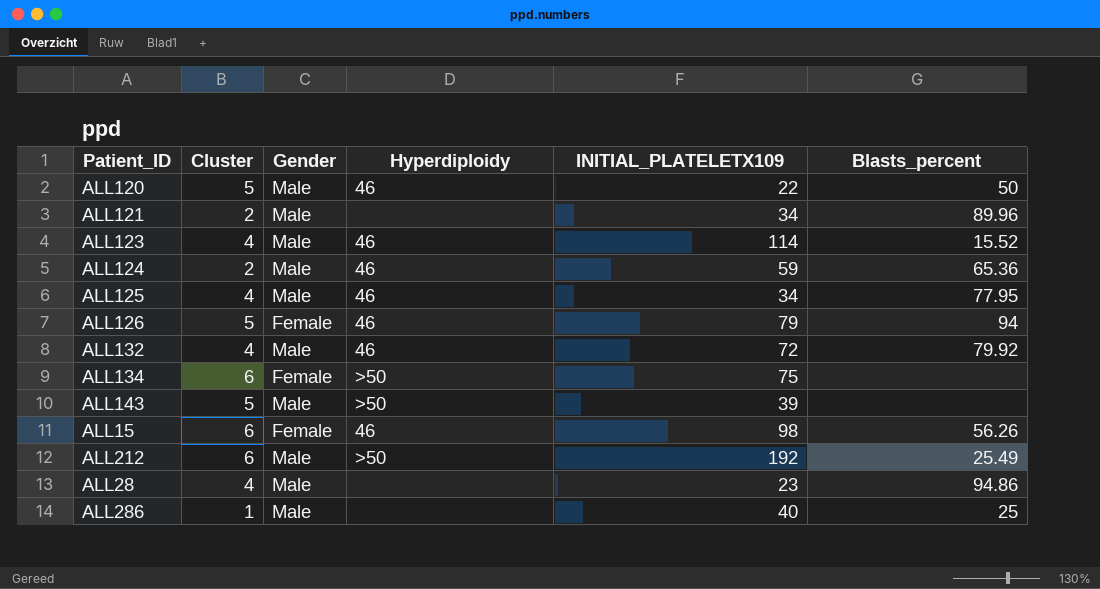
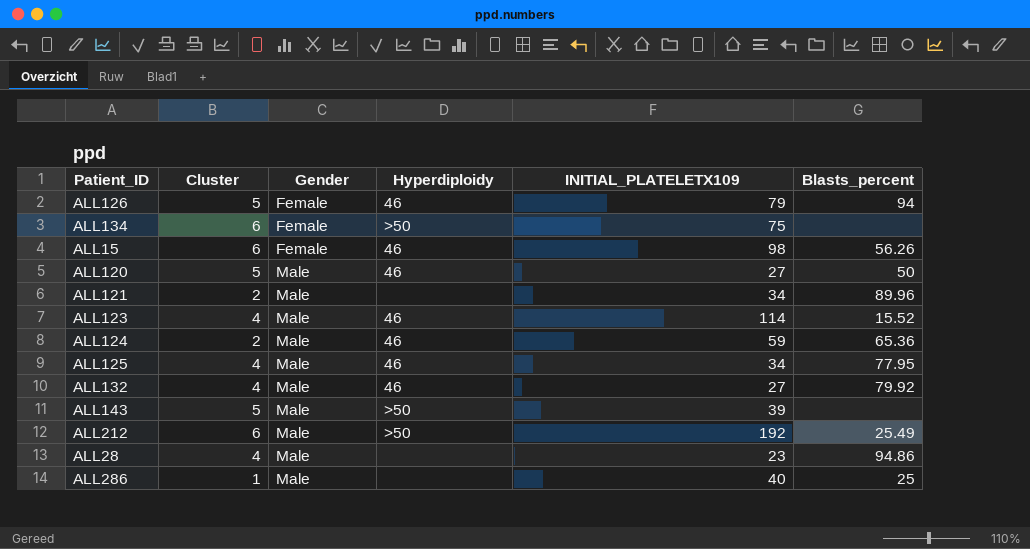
row order: none -> Gender ascending
ALL120 | INITIAL_PLATELETX109: 22 -> 27
ALL132 | INITIAL_PLATELETX109: 72 -> 27

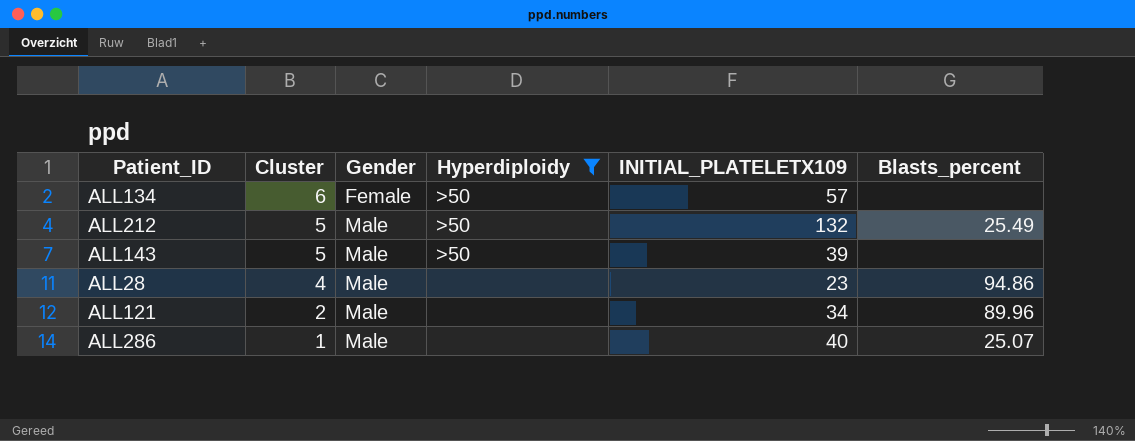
filter: none -> Hyperdiploidy != 46
row order: Gender ascending -> Cluster descending
ALL134 | INITIAL_PLATELETX109: 75 -> 57
ALL212 | Cluster: 6 -> 5
ALL212 | INITIAL_PLATELETX109: 192 -> 132
ALL286 | Blasts_percent: 25 -> 25.07

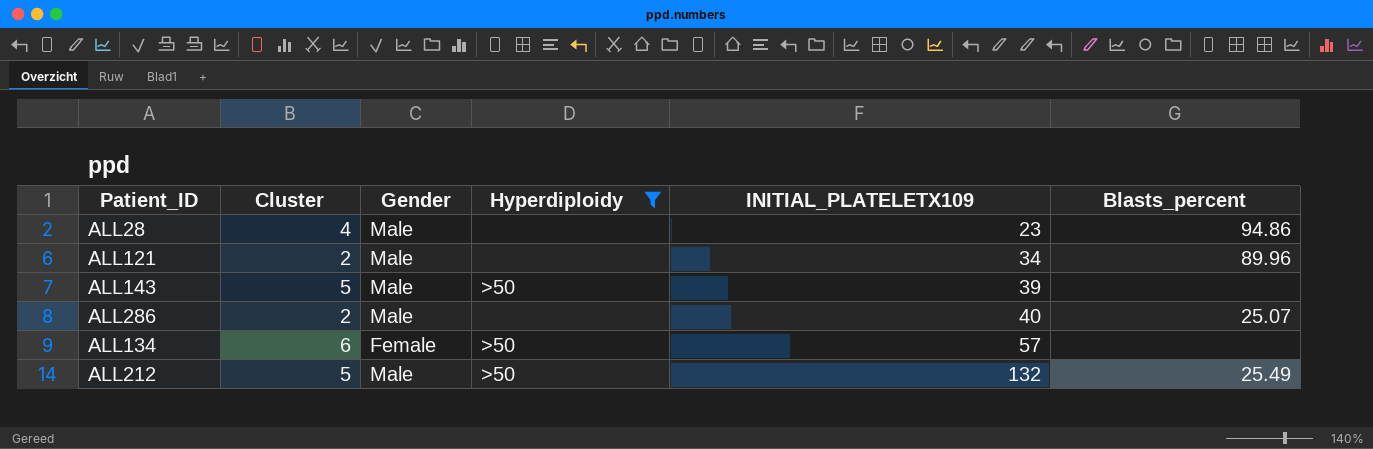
row order: Cluster descending -> INITIAL_PLATELETX109 ascending
ALL286 | Cluster: 1 -> 2

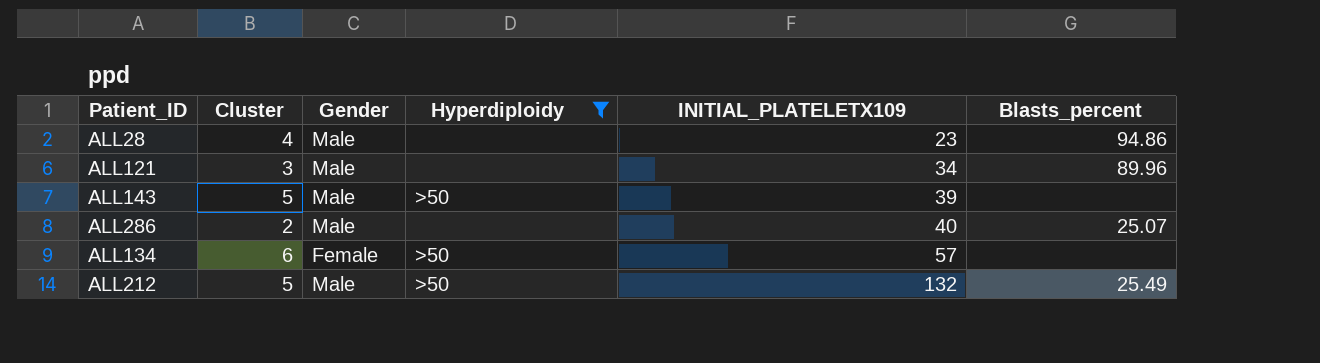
ALL121 | Cluster: 2 -> 3

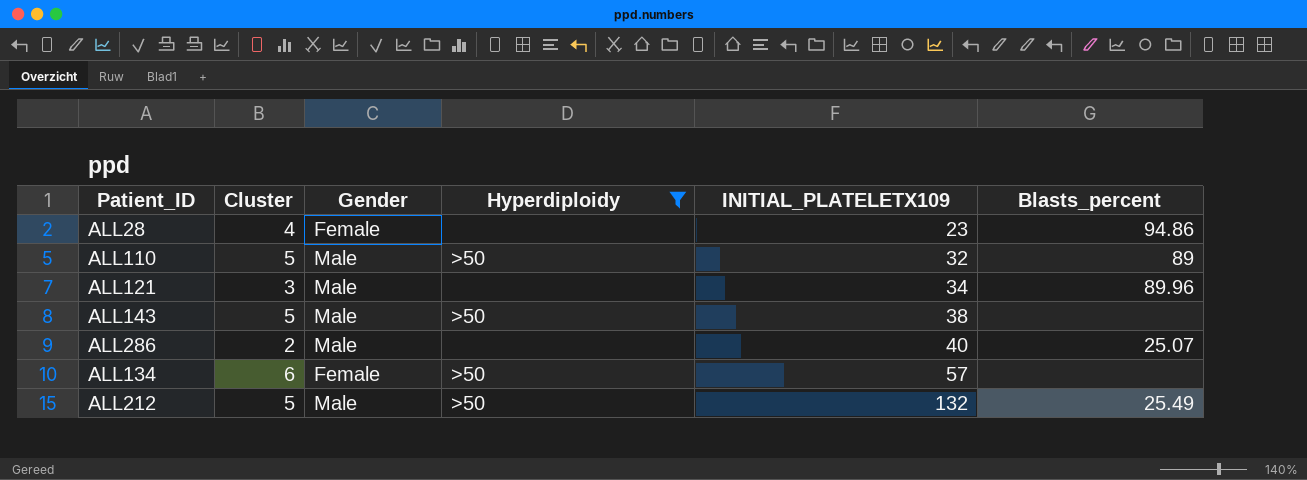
ALL28 | Gender: Male -> Female
row ALL110: none -> 5 | Male | >50 | 32 | 89
ALL143 | INITIAL_PLATELETX109: 39 -> 38

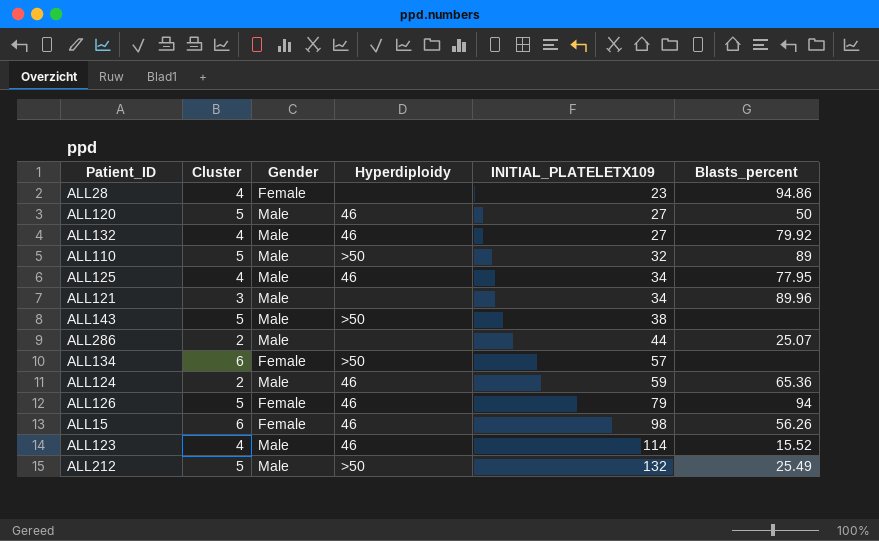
filter: Hyperdiploidy != 46 -> none
ALL286 | INITIAL_PLATELETX109: 40 -> 44

